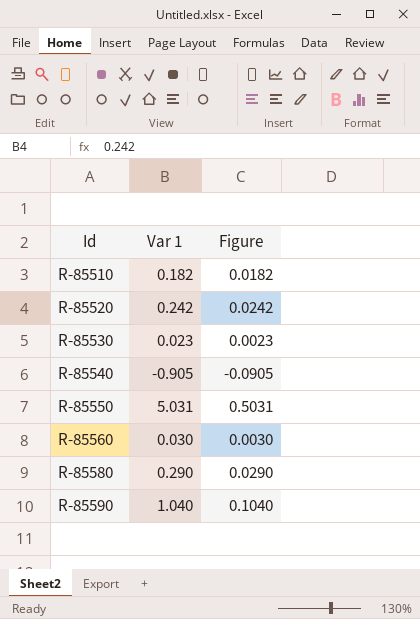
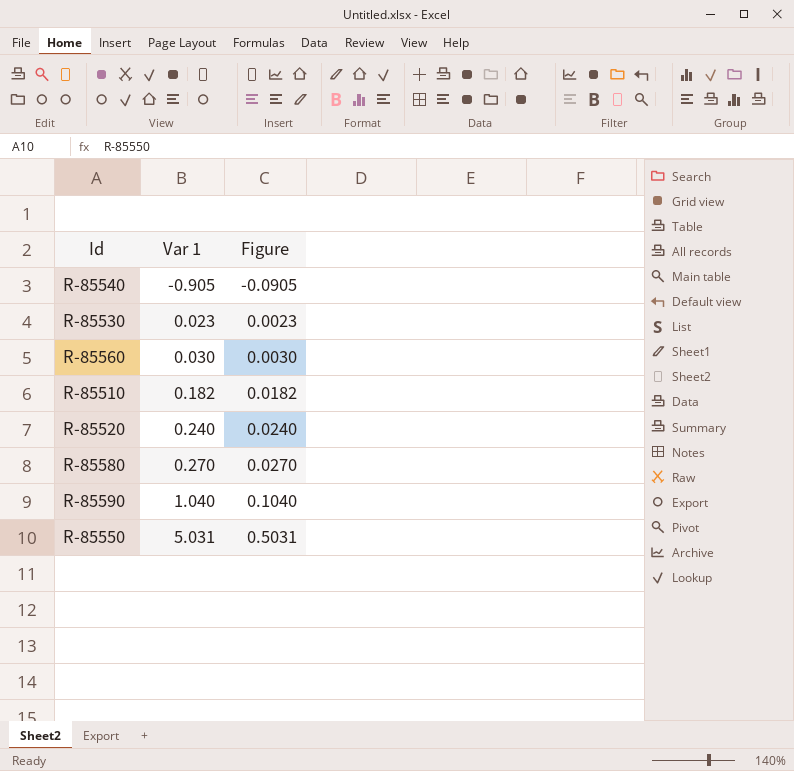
row order: Id ascending -> Var 1 ascending
R-85520 | Var 1: 0.242 -> 0.240
R-85520 | Figure: 0.0242 -> 0.0240
R-85580 | Var 1: 0.290 -> 0.270
R-85580 | Figure: 0.0290 -> 0.0270

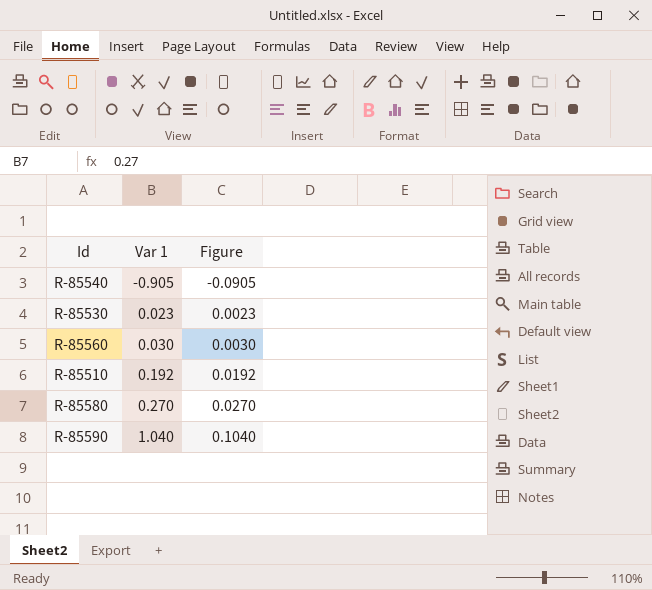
row R-85520: 0.240 | 0.0240 -> none
row R-85550: 5.031 | 0.5031 -> none
R-85510 | Var 1: 0.182 -> 0.192
R-85510 | Figure: 0.0182 -> 0.0192

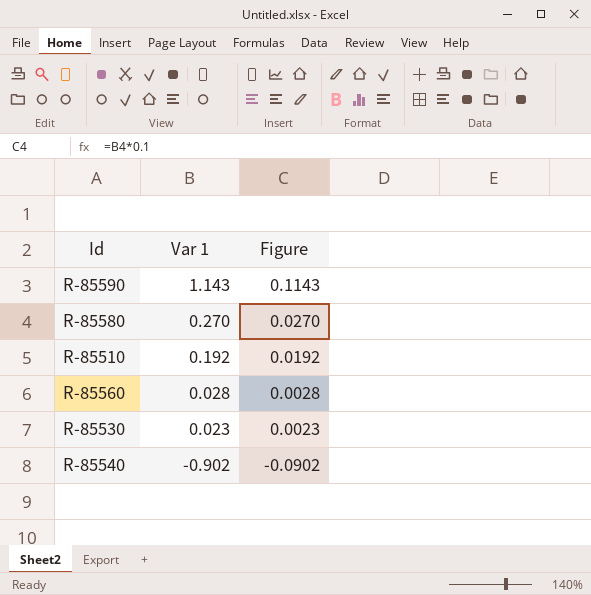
row order: Var 1 ascending -> Var 1 descending
R-85590 | Var 1: 1.040 -> 1.143
R-85590 | Figure: 0.1040 -> 0.1143
R-85560 | Var 1: 0.030 -> 0.028
R-85560 | Figure: 0.0030 -> 0.0028
R-85540 | Var 1: -0.905 -> -0.902
R-85540 | Figure: -0.0905 -> -0.0902

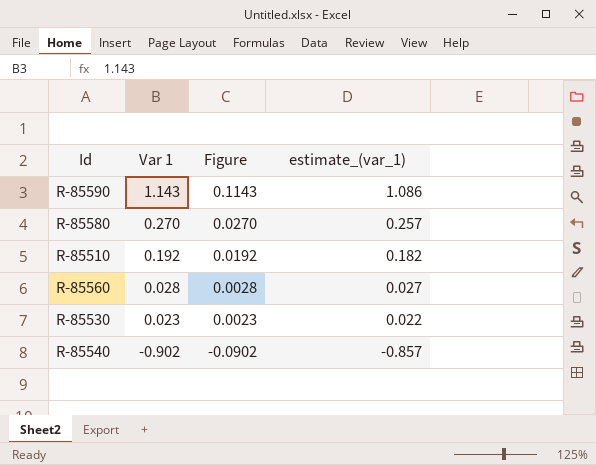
column estimate_(var_1) | formula: none -> [Var 1] * 0.95

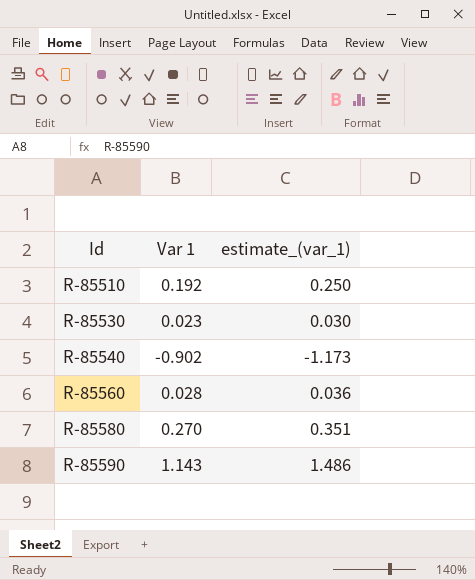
row order: Var 1 descending -> Id ascending
column Figure | formula: [Var 1] * 0.1 -> none
column estimate_(var_1) | formula: [Var 1] * 0.95 -> [Var 1] * 1.3

